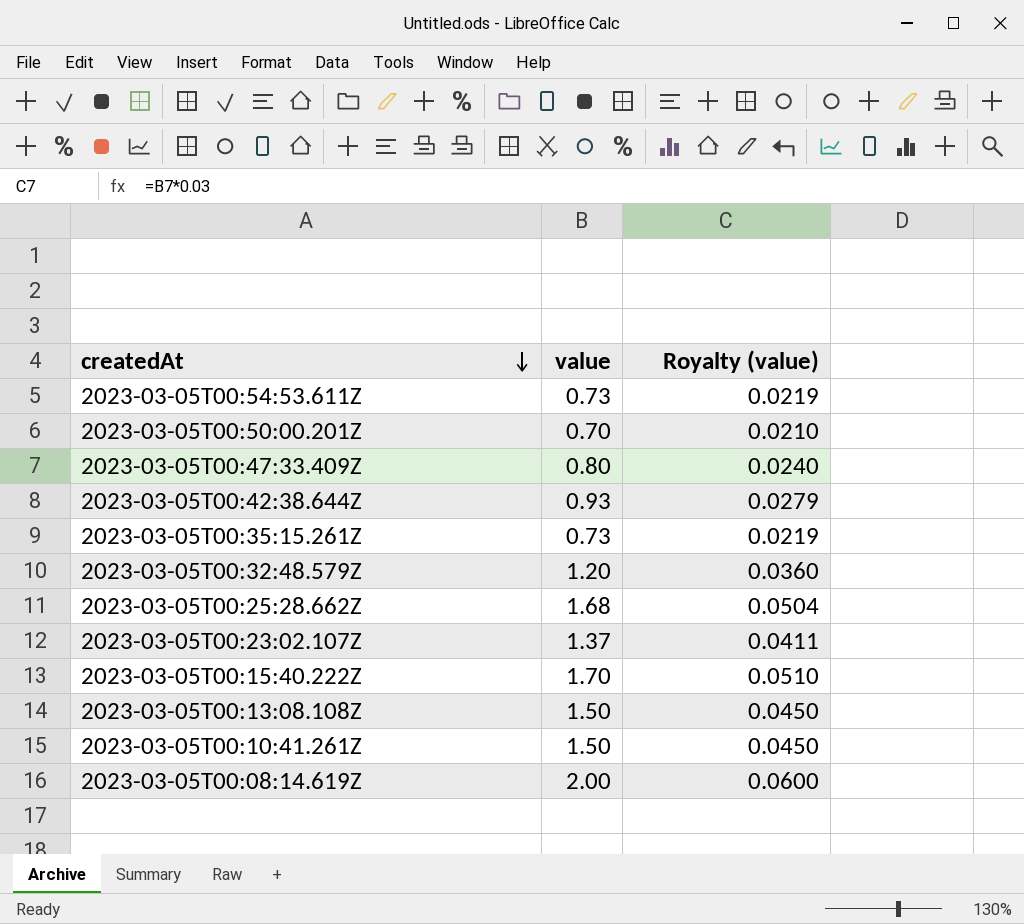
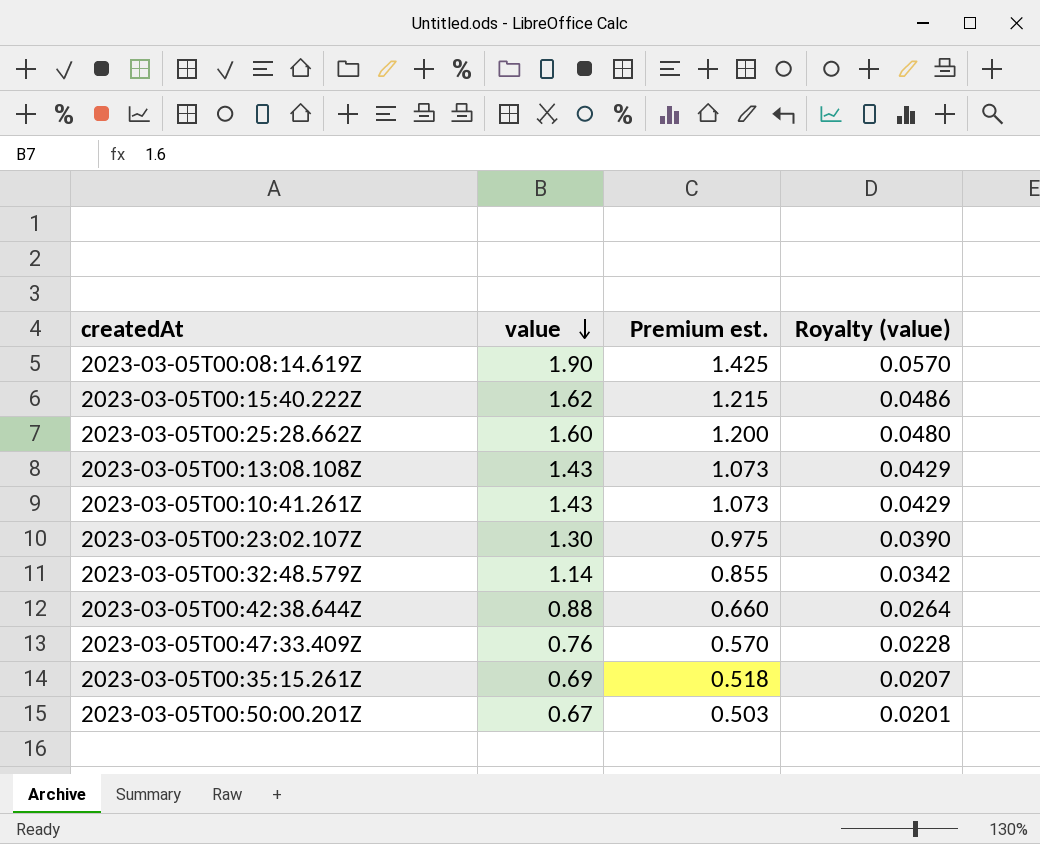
row order: createdAt descending -> value descending
column Premium est. | formula: none -> [value] * 0.75
row 2023-03-05T00:54:53.611Z: 0.73 | 0.0219 -> none
2023-03-05T00:08:14.619Z | value: 2.00 -> 1.90
2023-03-05T00:08:14.619Z | Royalty (value): 0.0600 -> 0.0570
2023-03-05T00:15:40.222Z | value: 1.70 -> 1.62
2023-03-05T00:15:40.222Z | Royalty (value): 0.0510 -> 0.0486
2023-03-05T00:25:28.662Z | value: 1.68 -> 1.60
2023-03-05T00:25:28.662Z | Royalty (value): 0.0504 -> 0.0480
2023-03-05T00:13:08.108Z | value: 1.50 -> 1.43
2023-03-05T00:13:08.108Z | Royalty (value): 0.0450 -> 0.0429
2023-03-05T00:10:41.261Z | value: 1.50 -> 1.43
2023-03-05T00:10:41.261Z | Royalty (value): 0.0450 -> 0.0429
2023-03-05T00:23:02.107Z | value: 1.37 -> 1.30
2023-03-05T00:23:02.107Z | Royalty (value): 0.0411 -> 0.0390
2023-03-05T00:32:48.579Z | value: 1.20 -> 1.14
2023-03-05T00:32:48.579Z | Royalty (value): 0.0360 -> 0.0342
2023-03-05T00:42:38.644Z | value: 0.93 -> 0.88
2023-03-05T00:42:38.644Z | Royalty (value): 0.0279 -> 0.0264
2023-03-05T00:47:33.409Z | value: 0.80 -> 0.76
2023-03-05T00:47:33.409Z | Royalty (value): 0.0240 -> 0.0228
2023-03-05T00:35:15.261Z | value: 0.73 -> 0.69
2023-03-05T00:35:15.261Z | Royalty (value): 0.0219 -> 0.0207
2023-03-05T00:50:00.201Z | value: 0.70 -> 0.67
2023-03-05T00:50:00.201Z | Royalty (value): 0.0210 -> 0.0201

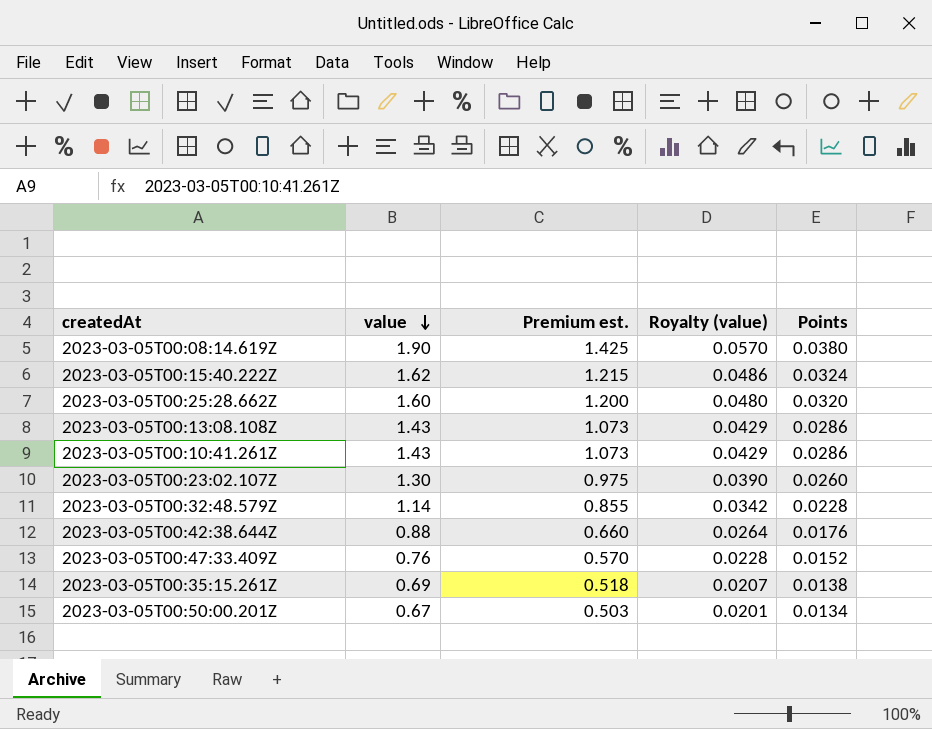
column Points | formula: none -> [value] * 0.02

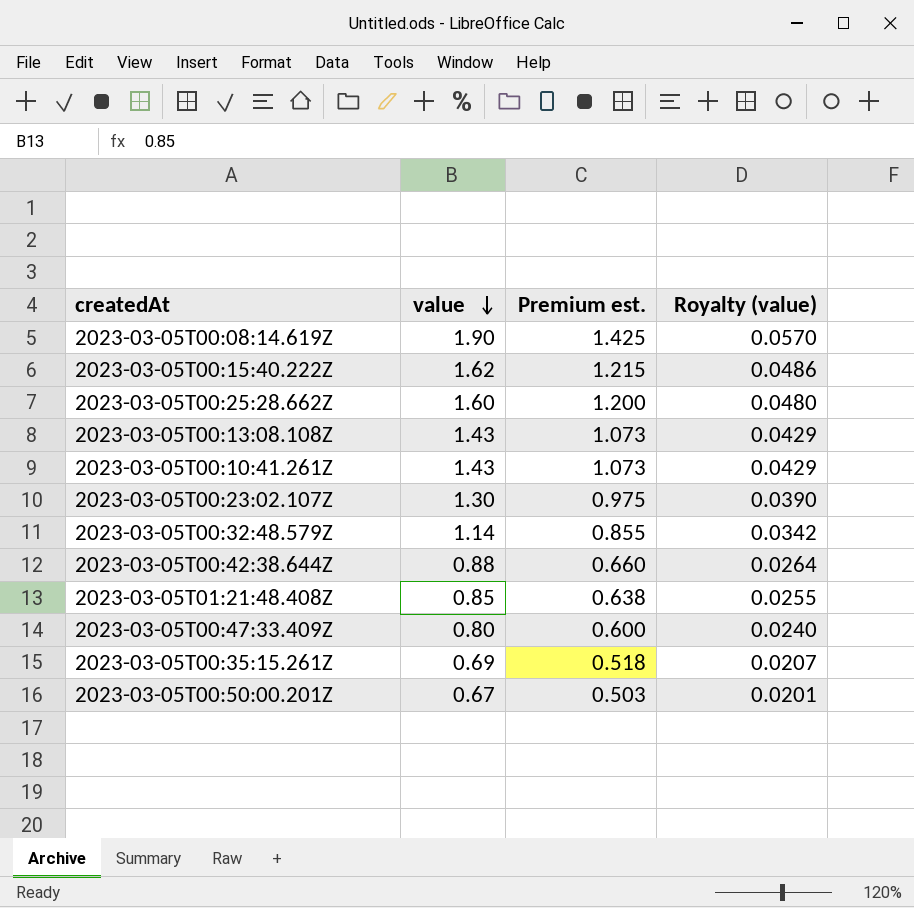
column Points | formula: [value] * 0.02 -> none
row 2023-03-05T01:21:48.408Z: none -> 0.85 | 0.638 | 0.0255
2023-03-05T00:47:33.409Z | value: 0.76 -> 0.80
2023-03-05T00:47:33.409Z | Premium est.: 0.570 -> 0.600
2023-03-05T00:47:33.409Z | Royalty (value): 0.0228 -> 0.0240

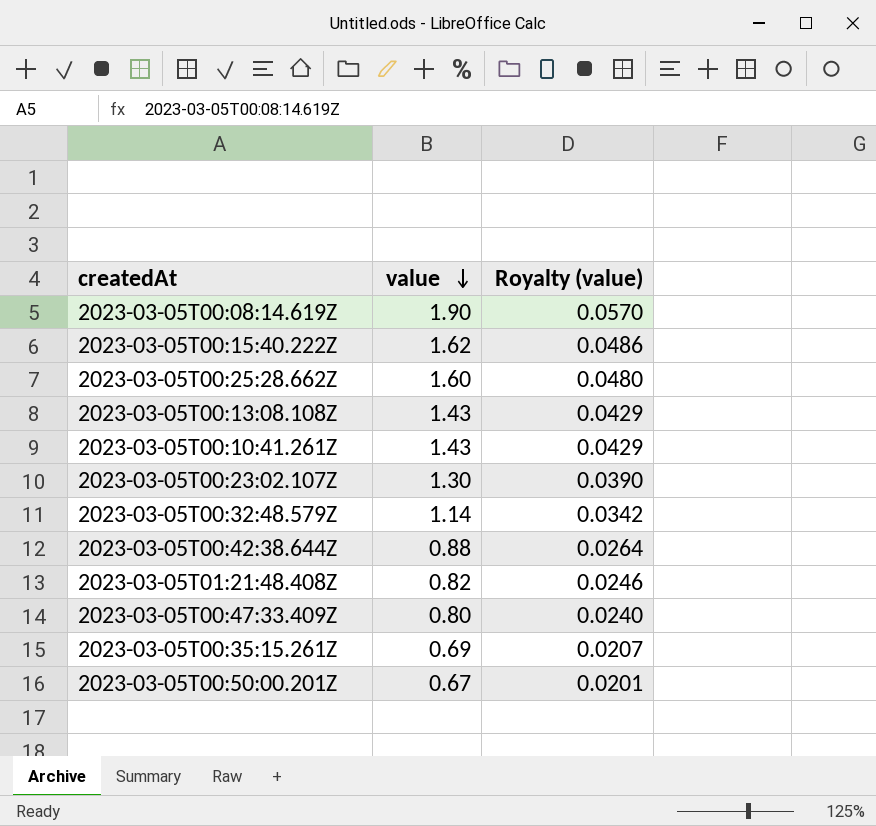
column Premium est. | formula: [value] * 0.75 -> none
2023-03-05T01:21:48.408Z | value: 0.85 -> 0.82
2023-03-05T01:21:48.408Z | Royalty (value): 0.0255 -> 0.0246

